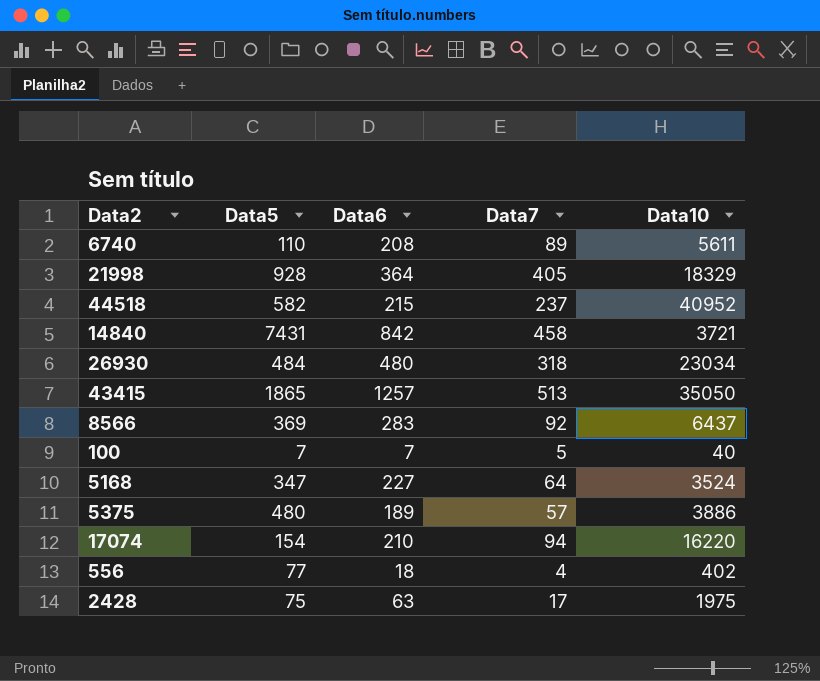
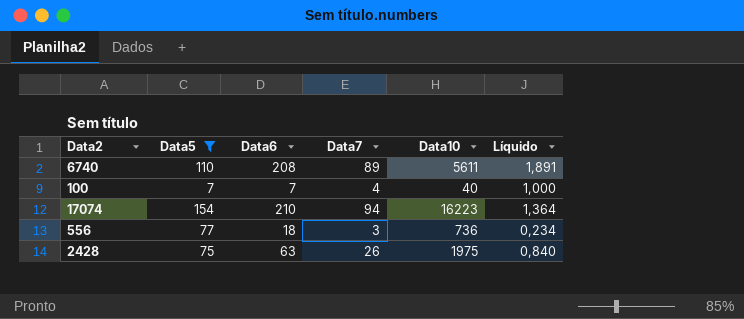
filter: none -> Data5 <= 154
column Líquido | formula: none -> [Data6] / [Data5]
100 | Data7: 5 -> 4
17074 | Data10: 16220 -> 16223
556 | Data7: 4 -> 3
556 | Data10: 402 -> 736
2428 | Data7: 17 -> 26

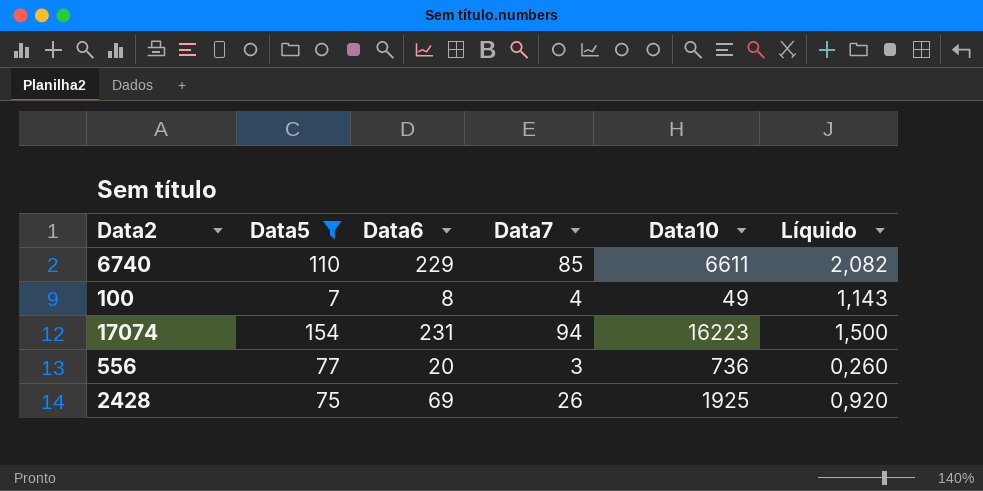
6740 | Data6: 208 -> 229
6740 | Data7: 89 -> 85
6740 | Data10: 5611 -> 6611
6740 | Líquido: 1,891 -> 2,082
100 | Data6: 7 -> 8
100 | Data10: 40 -> 49
100 | Líquido: 1,000 -> 1,143
17074 | Data6: 210 -> 231
17074 | Líquido: 1,364 -> 1,500
556 | Data6: 18 -> 20
556 | Líquido: 0,234 -> 0,260
2428 | Data6: 63 -> 69
2428 | Data10: 1975 -> 1925
2428 | Líquido: 0,840 -> 0,920

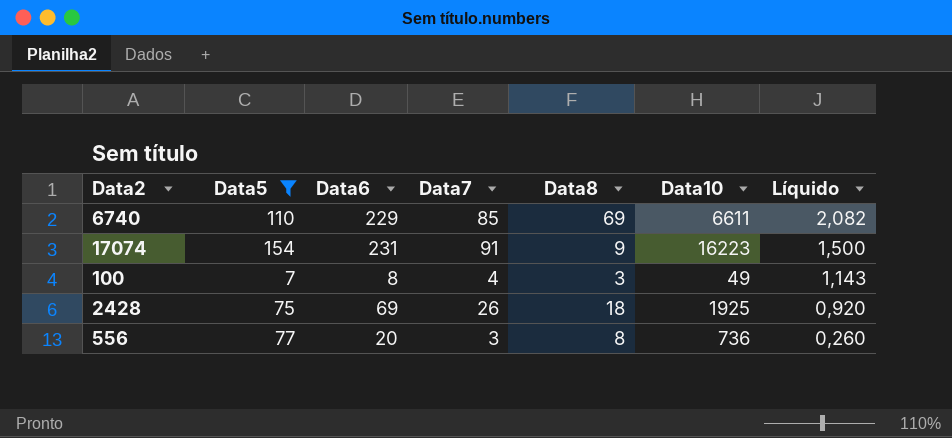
row order: none -> Líquido descending
column Data8 | position: none -> 5
17074 | Data7: 94 -> 91

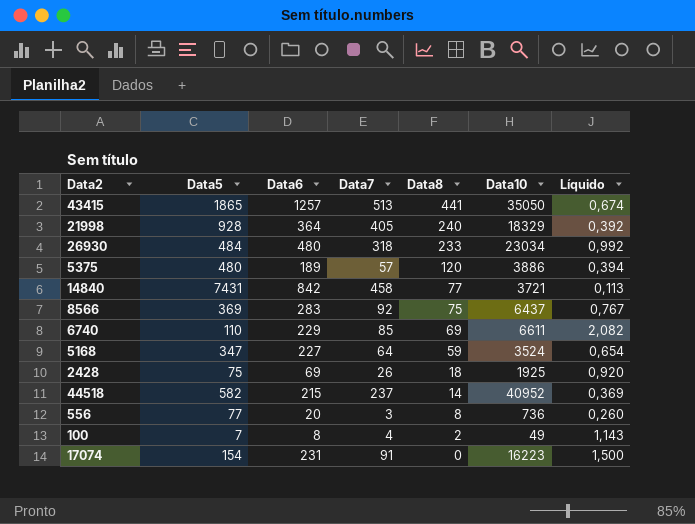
filter: Data5 <= 154 -> none
row order: Líquido descending -> Data8 descending
100 | Data8: 3 -> 2
17074 | Data8: 9 -> 0

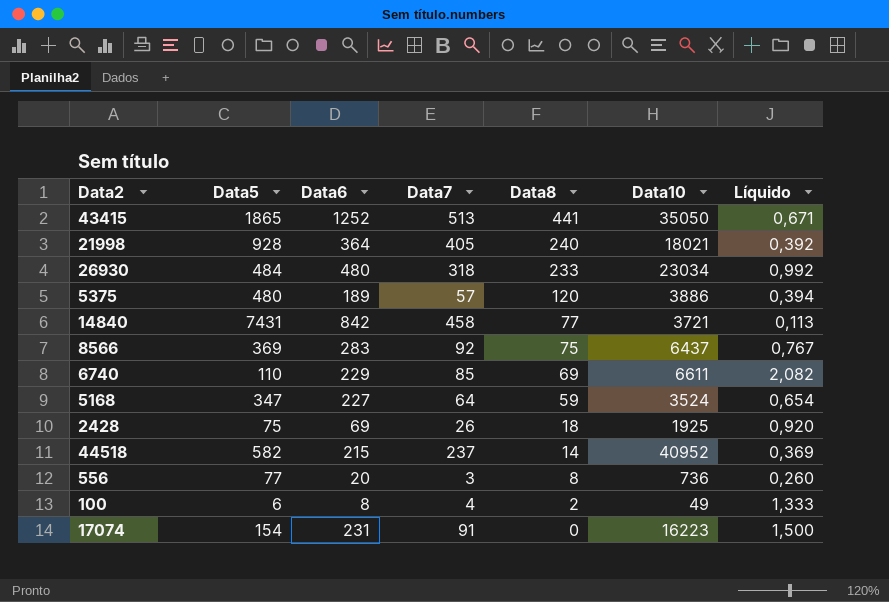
43415 | Data6: 1257 -> 1252
43415 | Líquido: 0,674 -> 0,671
21998 | Data10: 18329 -> 18021
100 | Data5: 7 -> 6
100 | Líquido: 1,143 -> 1,333

